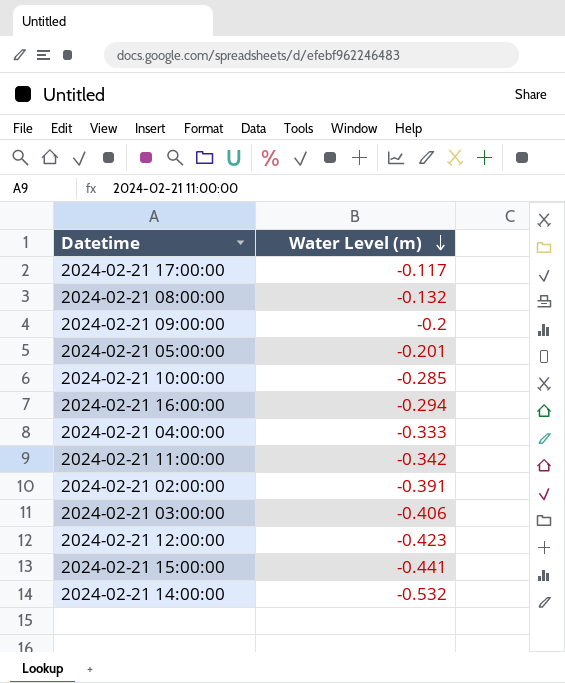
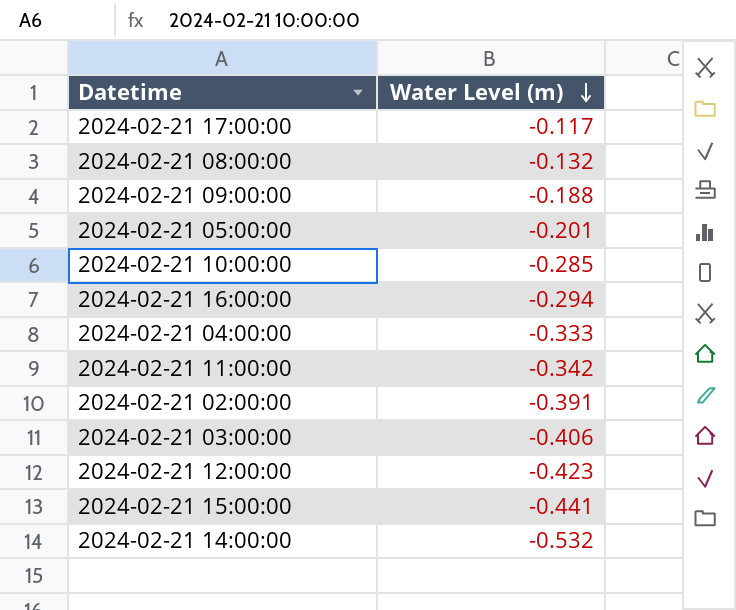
2024-02-21 09:00:00 | Water Level (m): -0.2 -> -0.188

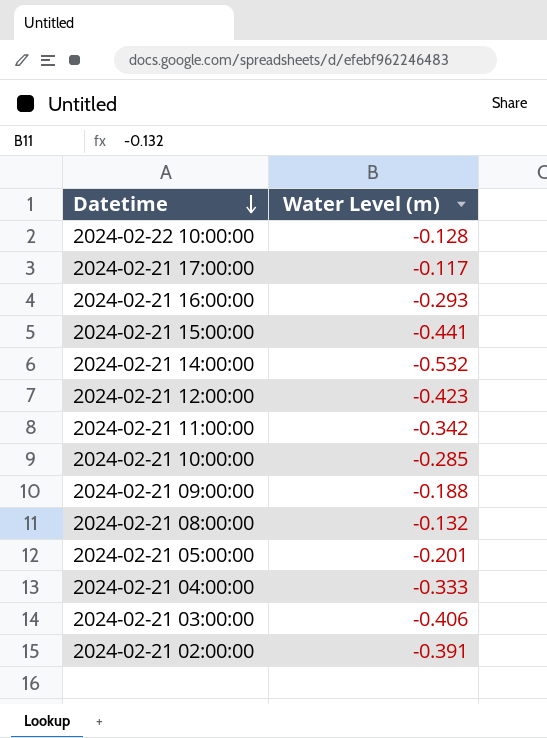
row order: Water Level (m) descending -> Datetime descending
row 2024-02-22 10:00:00: none -> -0.128
2024-02-21 16:00:00 | Water Level (m): -0.294 -> -0.293

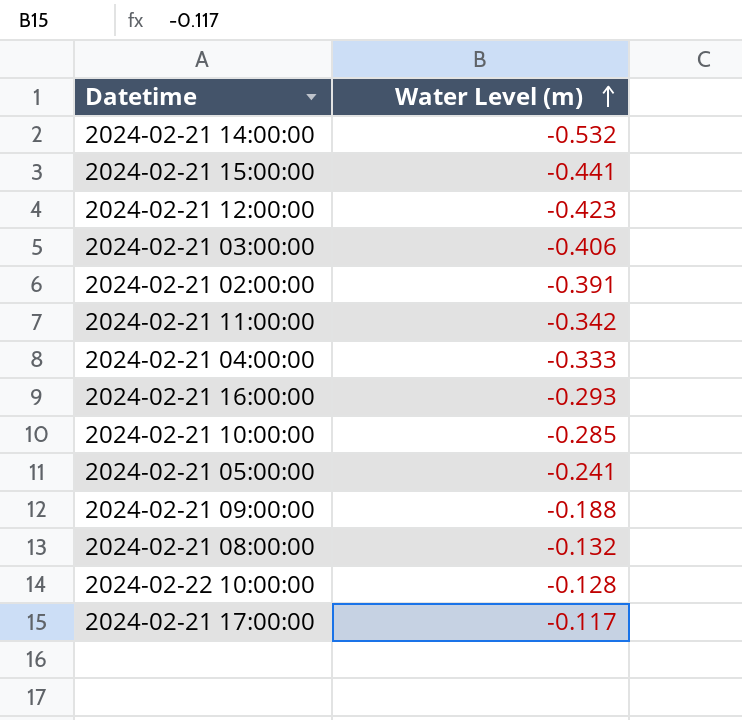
row order: Datetime descending -> Water Level (m) ascending
2024-02-21 05:00:00 | Water Level (m): -0.201 -> -0.241

